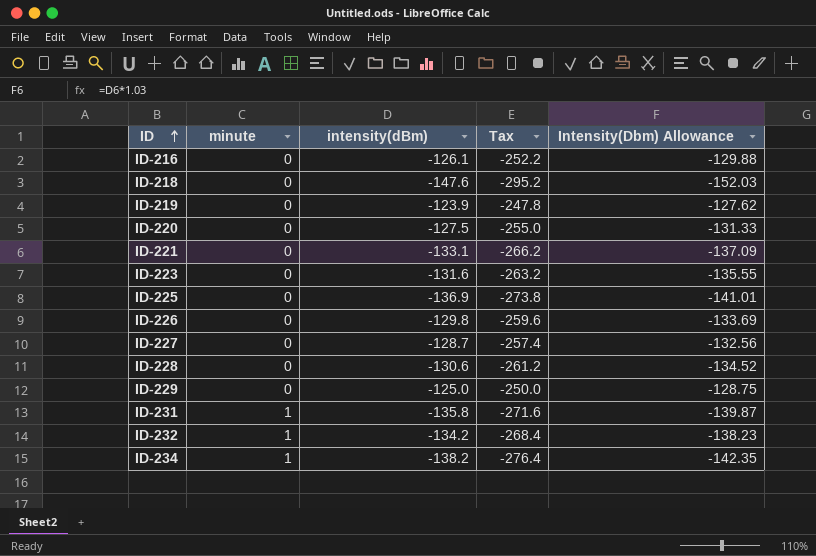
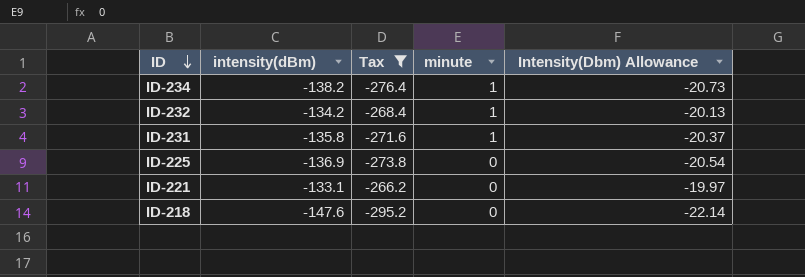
filter: none -> Tax <= -266.2
row order: ID ascending -> ID descending
column minute | position: 2 -> 4
column Intensity(Dbm) Allowance | formula: [intensity(dBm)] * 1.03 -> [intensity(dBm)] * 0.15

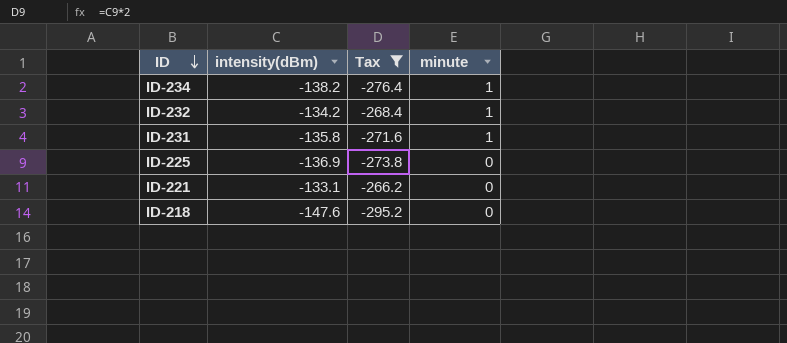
column Intensity(Dbm) Allowance | formula: [intensity(dBm)] * 0.15 -> none

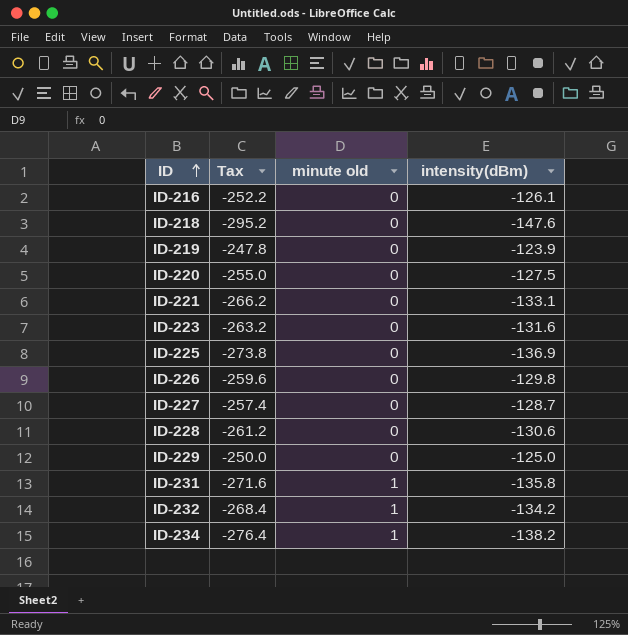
filter: Tax <= -266.2 -> none
row order: ID descending -> ID ascending
column name: minute -> minute old
column intensity(dBm) | position: 2 -> 4

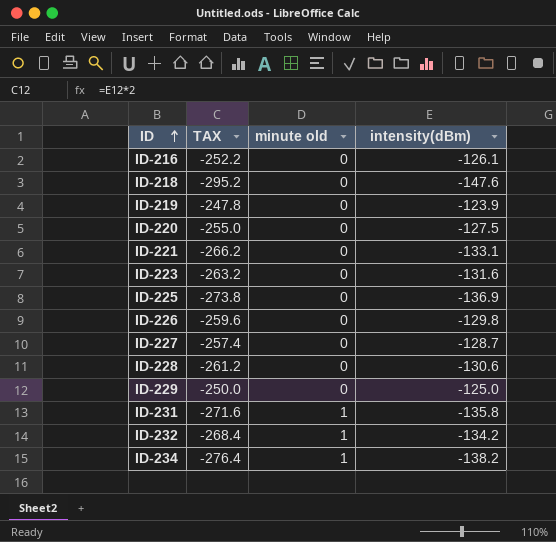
column name: Tax -> TAX

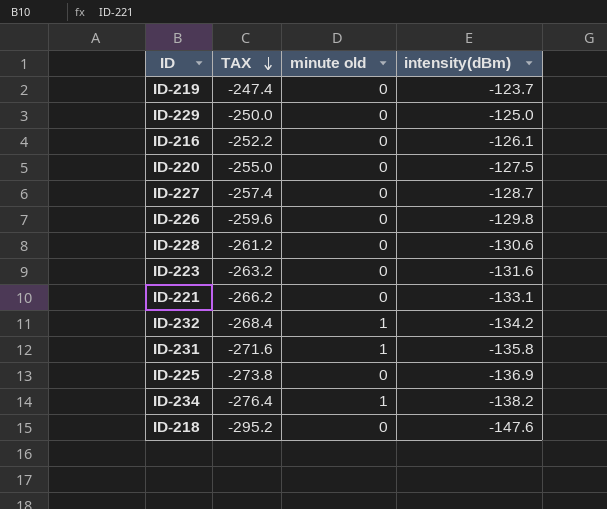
row order: ID ascending -> TAX descending
ID-219 | TAX: -247.8 -> -247.4
ID-219 | intensity(dBm): -123.9 -> -123.7

